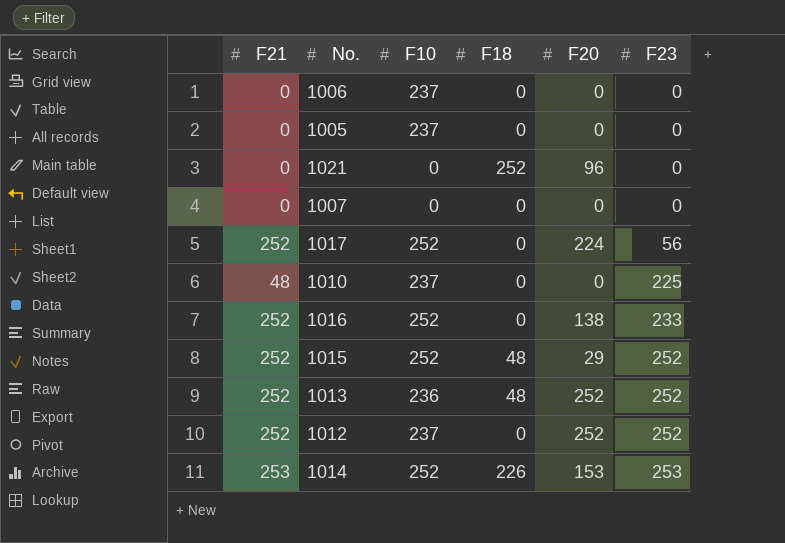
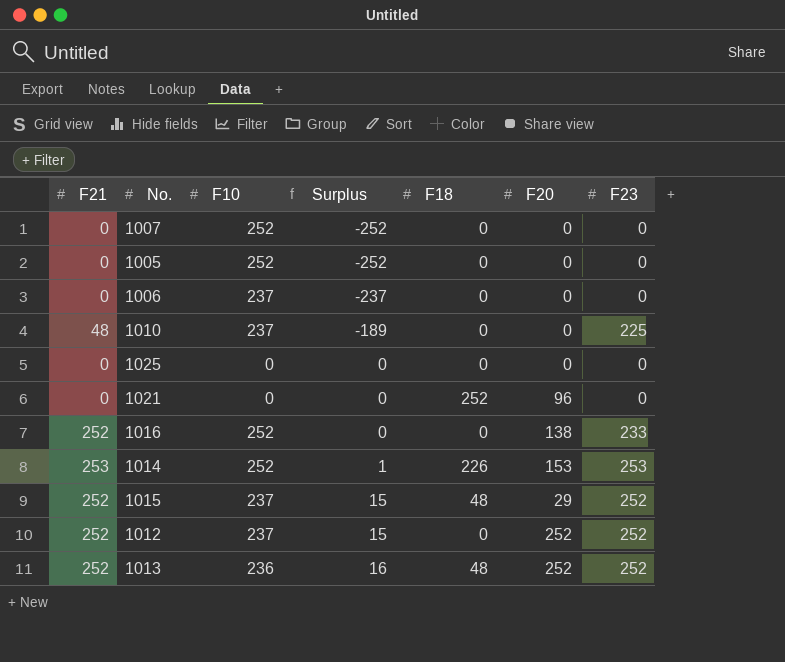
row order: F23 ascending -> Surplus ascending
column Surplus | formula: none -> [F21] - [F10]
row 1017: 252 | 252 | 0 | 224 | 56 -> none
1007 | F10: 0 -> 252
1005 | F10: 237 -> 252
row 1025: none -> 0 | 0 | 0 | 0 | 0 | 0
1015 | F10: 252 -> 237

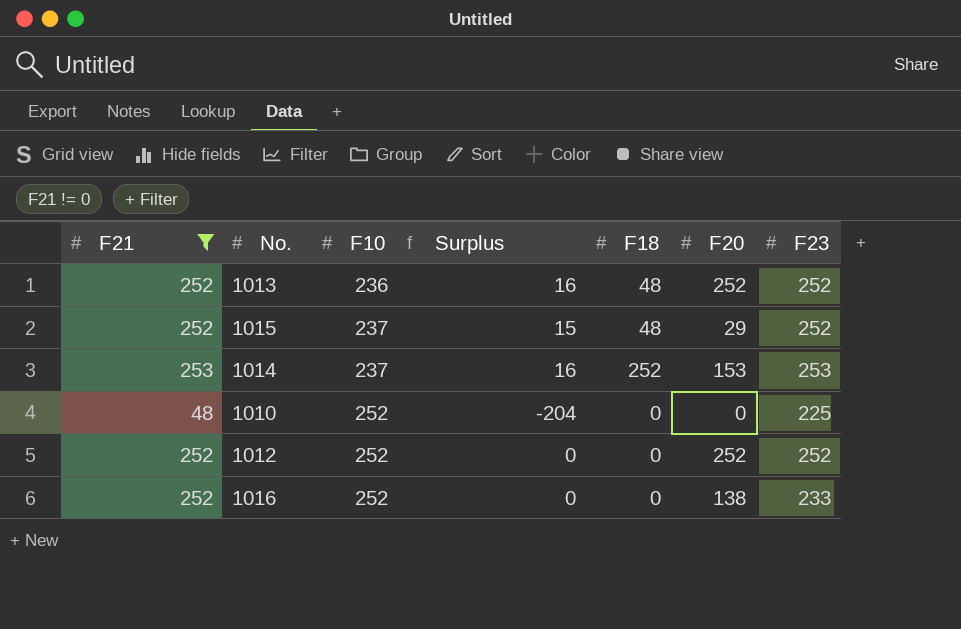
filter: none -> F21 != 0
row order: Surplus ascending -> F10 ascending
1014 | F10: 252 -> 237
1014 | Surplus: 1 -> 16
1014 | F18: 226 -> 252
1010 | F10: 237 -> 252
1010 | Surplus: -189 -> -204
1012 | F10: 237 -> 252
1012 | Surplus: 15 -> 0

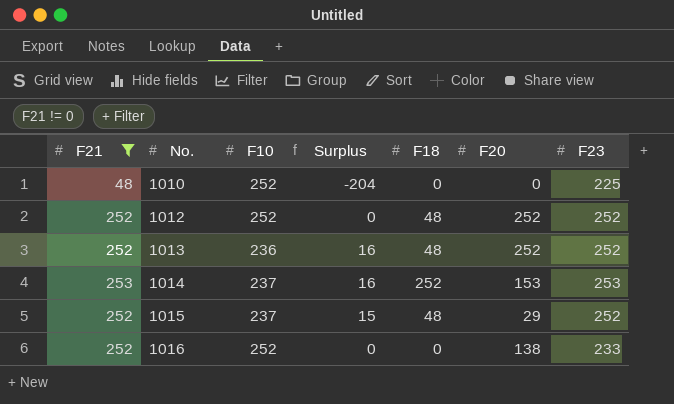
row order: F10 ascending -> No. ascending
1012 | F18: 0 -> 48

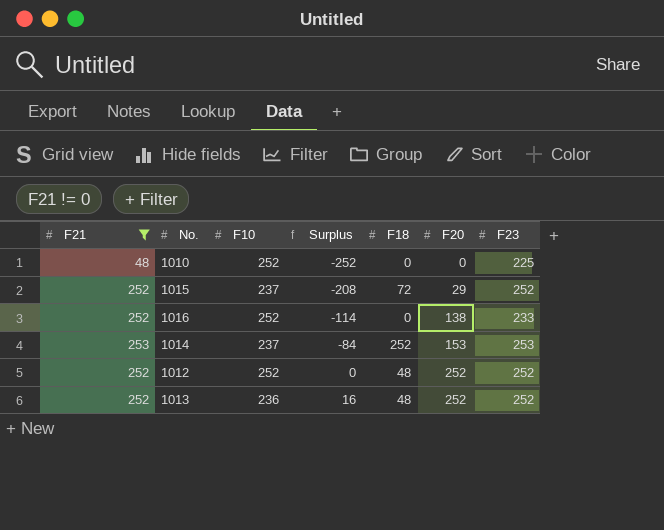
row order: No. ascending -> Surplus ascending
column Surplus | formula: [F21] - [F10] -> [F20] - [F10]
1015 | F18: 48 -> 72

